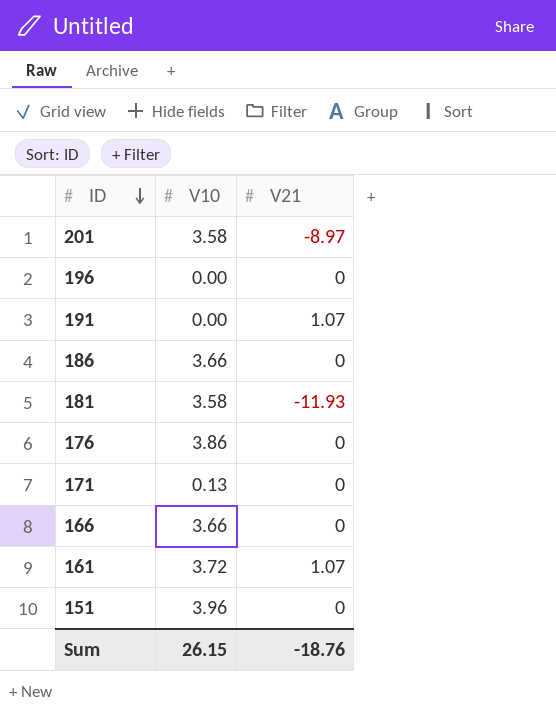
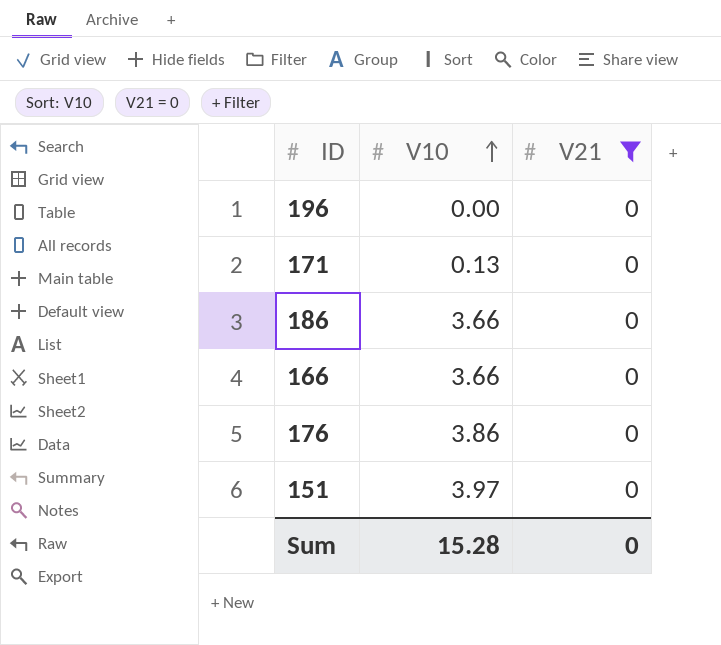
filter: none -> V21 = 0
row order: ID descending -> V10 ascending
151 | V10: 3.96 -> 3.97
Sum | V10: 26.15 -> 15.28
Sum | V21: -18.76 -> 0

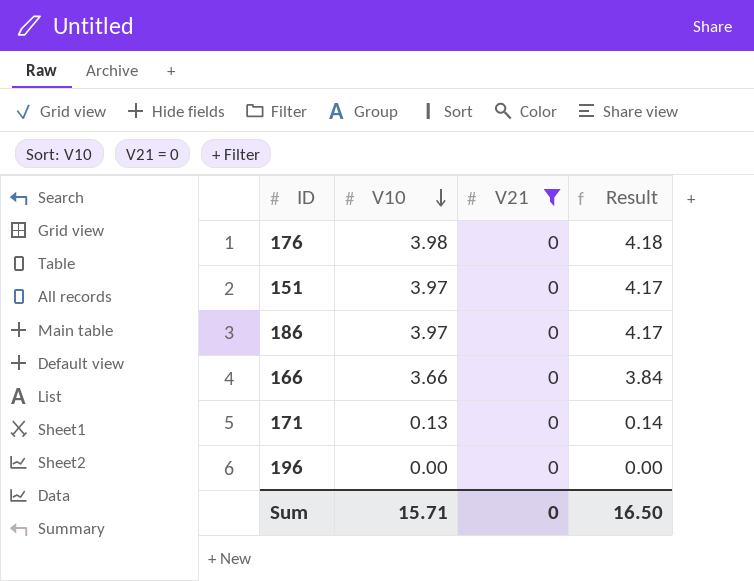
row order: V10 ascending -> V10 descending
column Result | formula: none -> [V10] * 1.05
176 | V10: 3.86 -> 3.98
186 | V10: 3.66 -> 3.97
Sum | V10: 15.28 -> 15.71

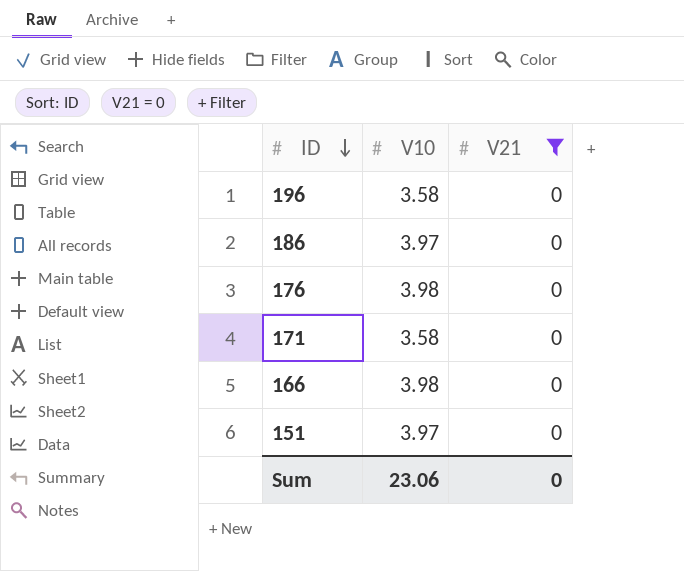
row order: V10 descending -> ID descending
column Result | formula: [V10] * 1.05 -> none
196 | V10: 0.00 -> 3.58
171 | V10: 0.13 -> 3.58
166 | V10: 3.66 -> 3.98
Sum | V10: 15.71 -> 23.06

